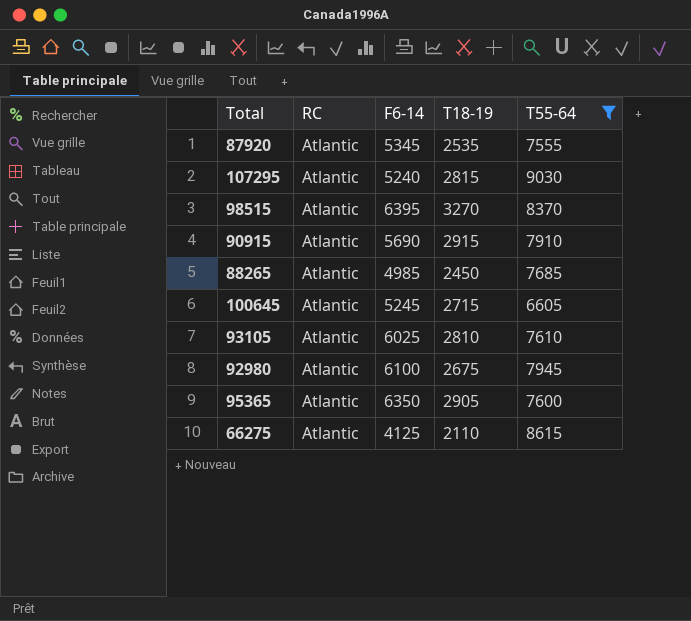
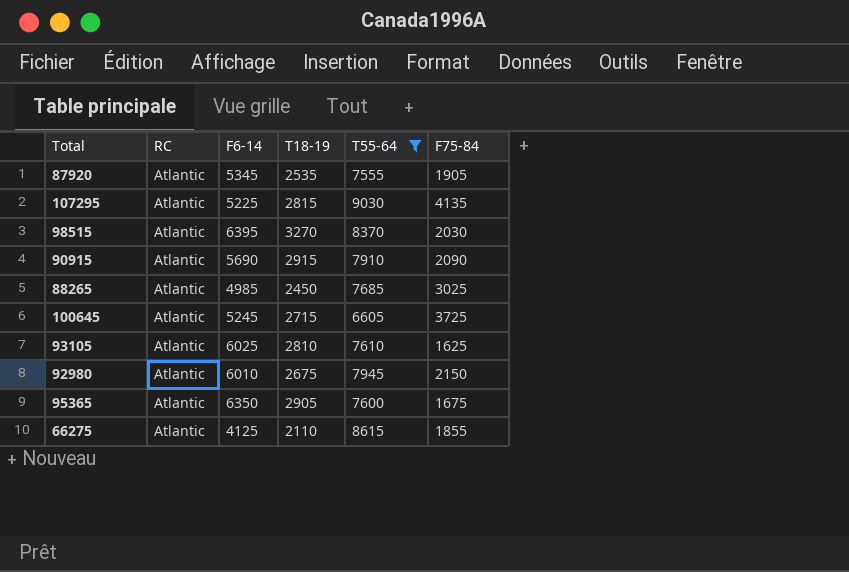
column F75-84 | position: none -> 6
107295 | F6-14: 5240 -> 5225
92980 | F6-14: 6100 -> 6010

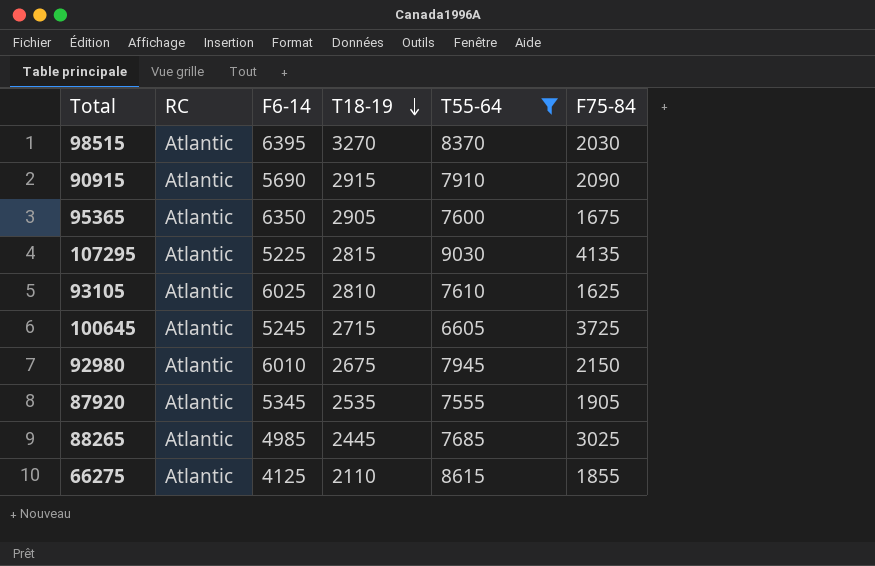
row order: none -> T18-19 descending
88265 | T18-19: 2450 -> 2445

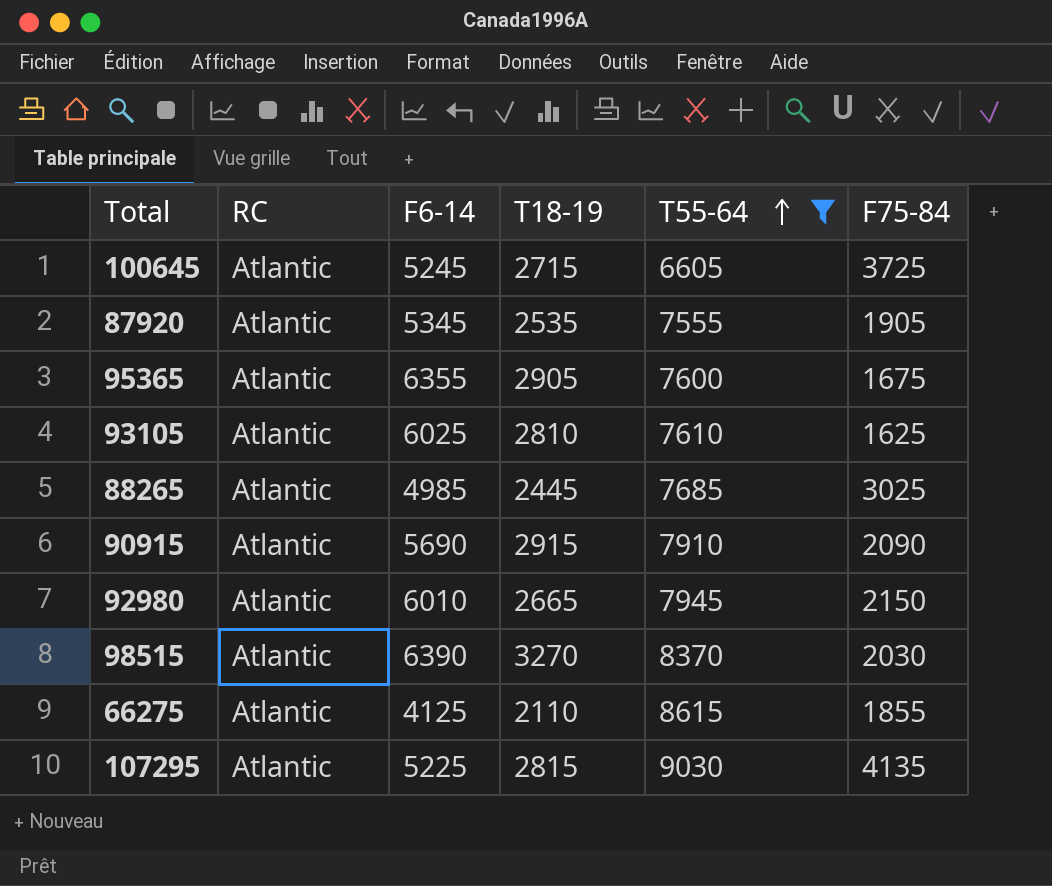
row order: T18-19 descending -> T55-64 ascending
95365 | F6-14: 6350 -> 6355
92980 | T18-19: 2675 -> 2665
98515 | F6-14: 6395 -> 6390

